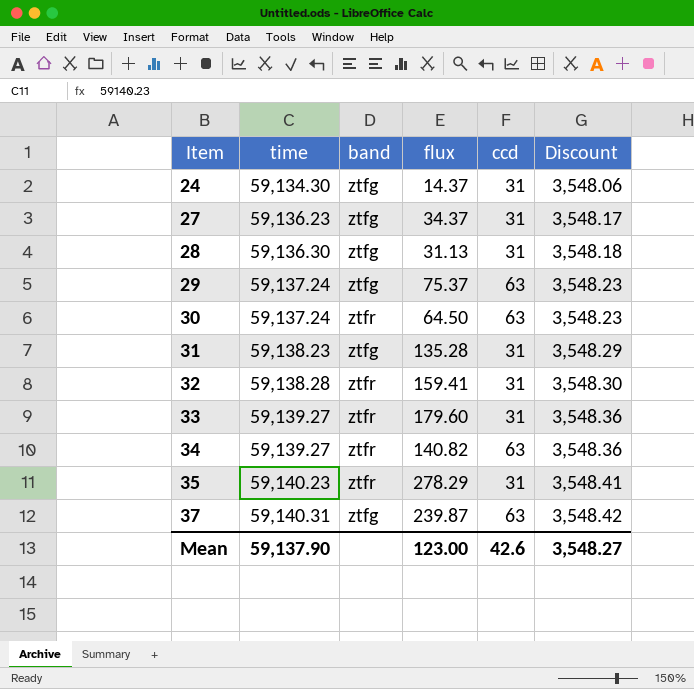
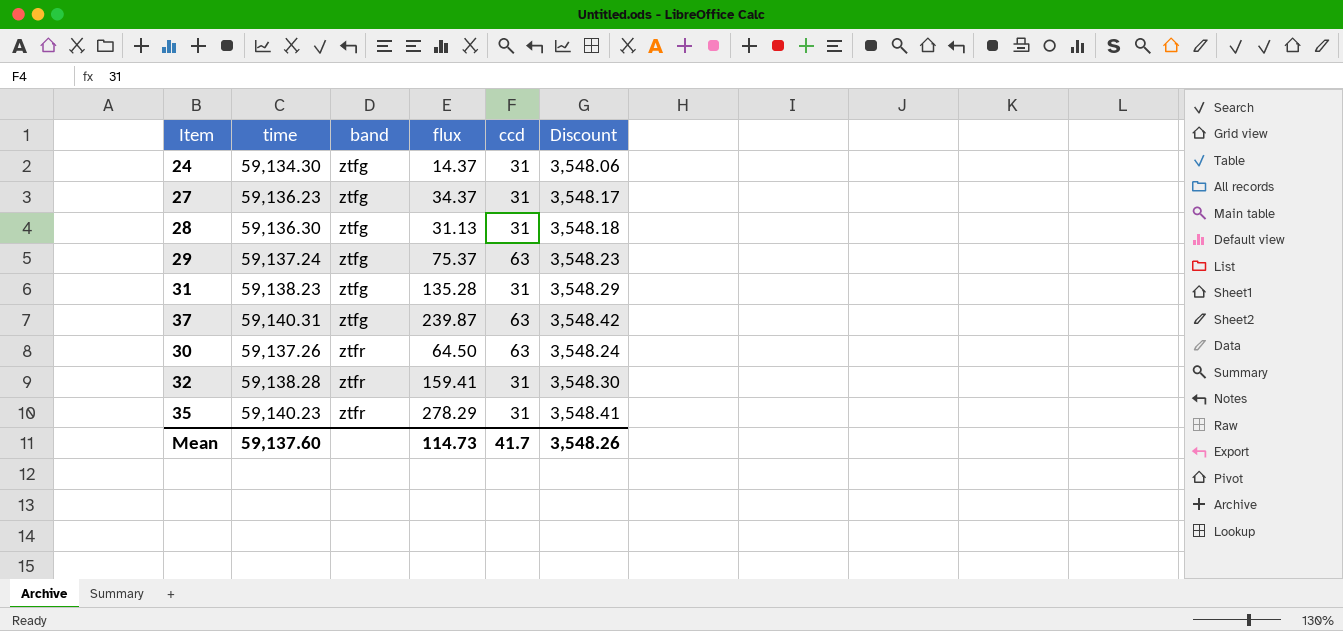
row order: Item ascending -> band ascending
row 33: 59,139.27 | ztfr | 179.60 | 31 | 3,548.36 -> none
row 34: 59,139.27 | ztfr | 140.82 | 63 | 3,548.36 -> none
30 | time: 59,137.24 -> 59,137.26
30 | Discount: 3,548.23 -> 3,548.24
Mean | time: 59,137.90 -> 59,137.60
Mean | flux: 123.00 -> 114.73
Mean | ccd: 42.6 -> 41.7
Mean | Discount: 3,548.27 -> 3,548.26

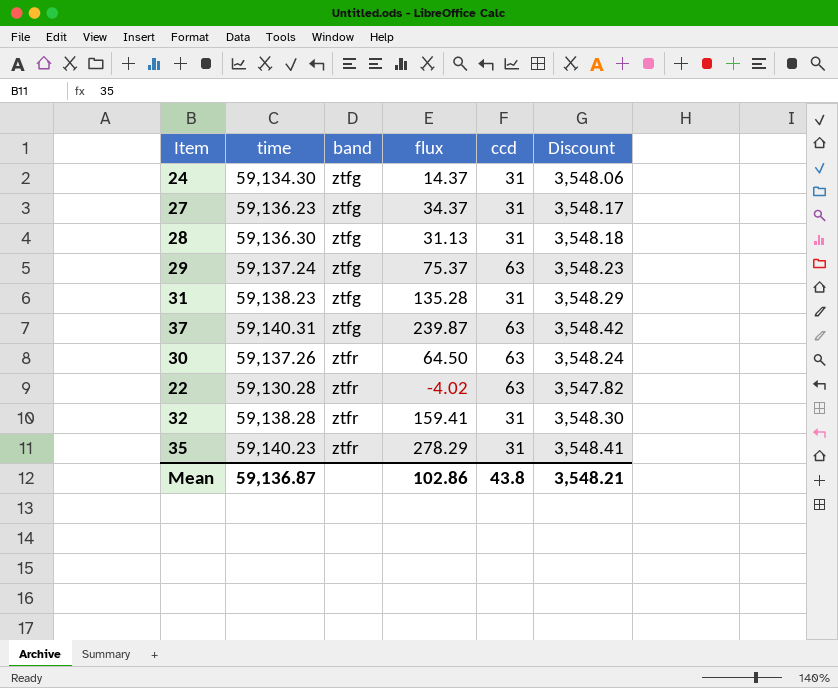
row 22: none -> 59,130.28 | ztfr | -4.02 | 63 | 3,547.82
Mean | time: 59,137.60 -> 59,136.87
Mean | flux: 114.73 -> 102.86
Mean | ccd: 41.7 -> 43.8
Mean | Discount: 3,548.26 -> 3,548.21

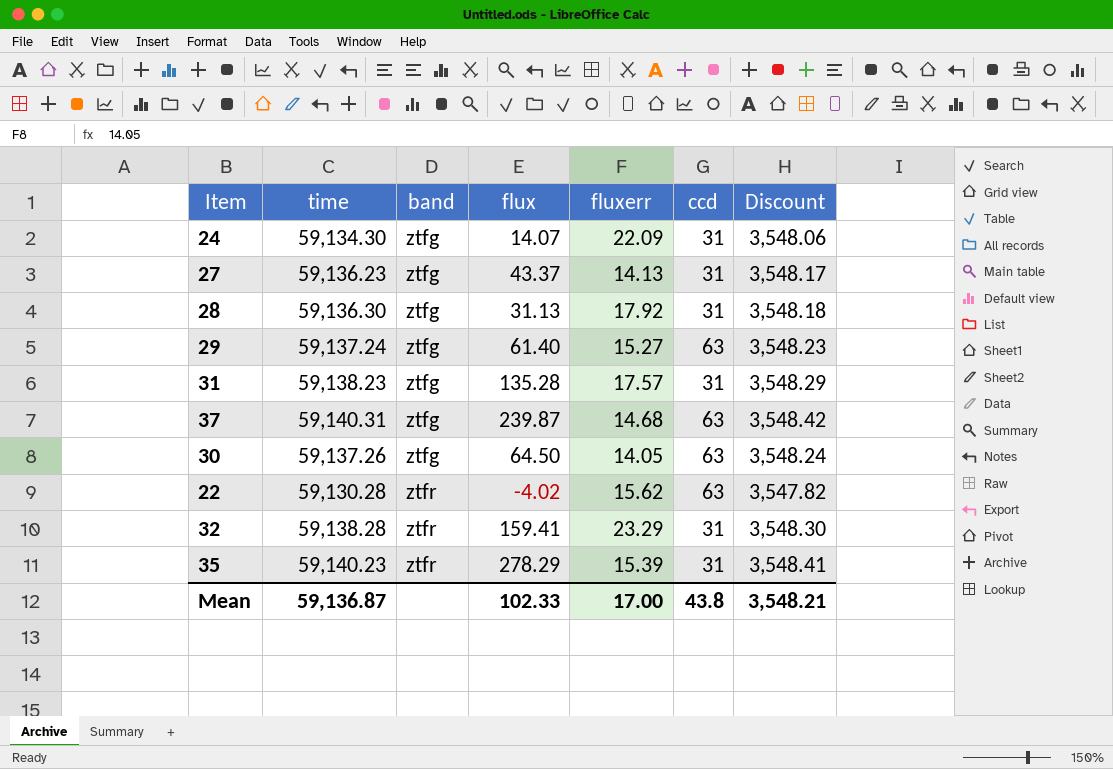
column fluxerr | position: none -> 5
24 | flux: 14.37 -> 14.07
27 | flux: 34.37 -> 43.37
29 | flux: 75.37 -> 61.40
30 | band: ztfr -> ztfg
Mean | flux: 102.86 -> 102.33

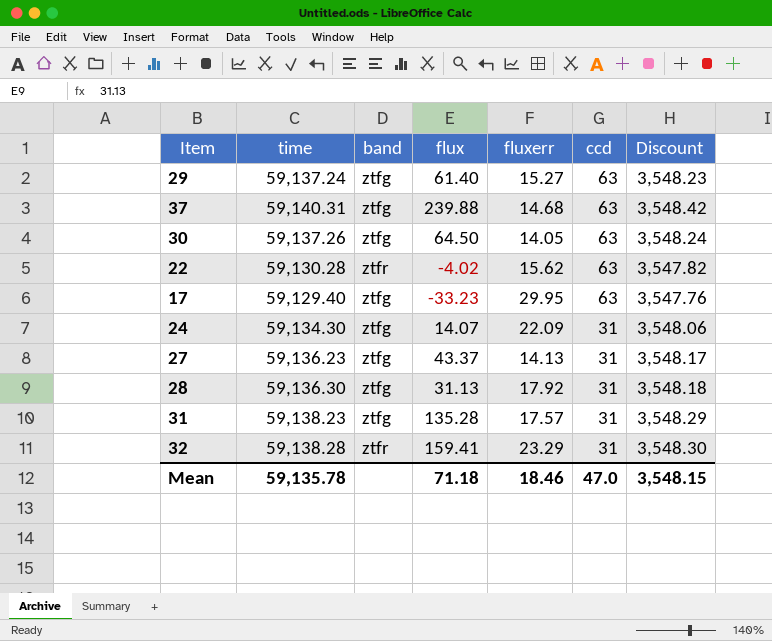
row order: band ascending -> ccd descending
row 35: 59,140.23 | ztfr | 278.29 | 15.39 | 31 | 3,548.41 -> none
37 | flux: 239.87 -> 239.88
row 17: none -> 59,129.40 | ztfg | -33.23 | 29.95 | 63 | 3,547.76
Mean | time: 59,136.87 -> 59,135.78
Mean | flux: 102.33 -> 71.18
Mean | fluxerr: 17.00 -> 18.46
Mean | ccd: 43.8 -> 47.0
Mean | Discount: 3,548.21 -> 3,548.15

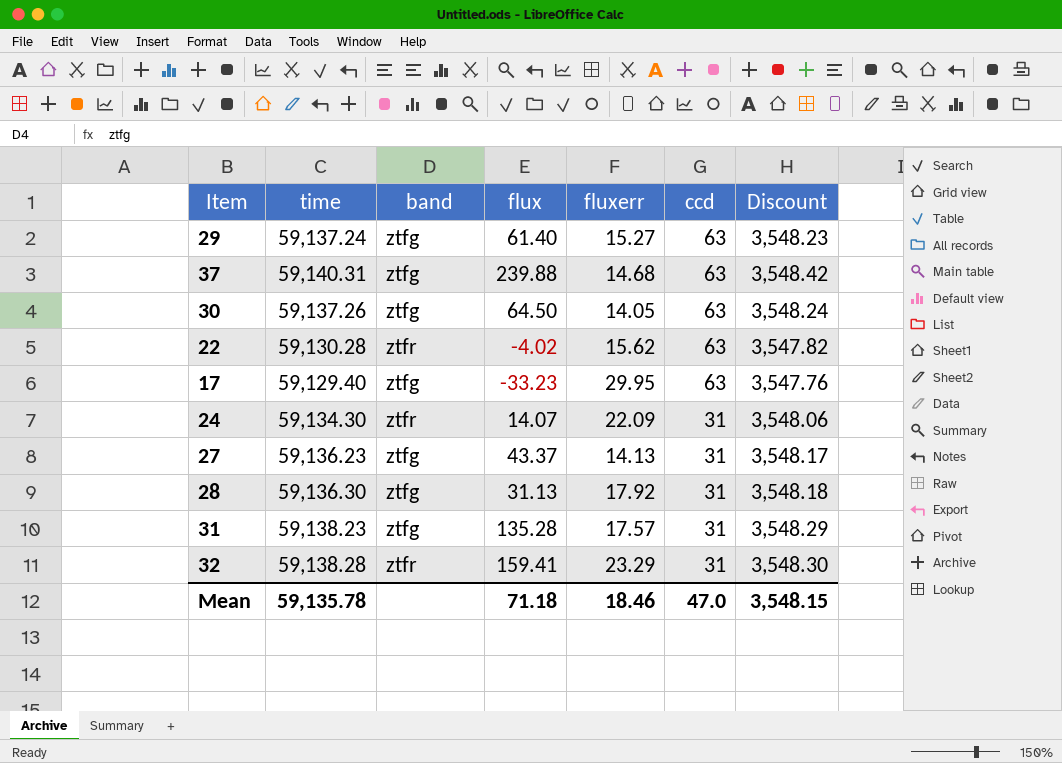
24 | band: ztfg -> ztfr

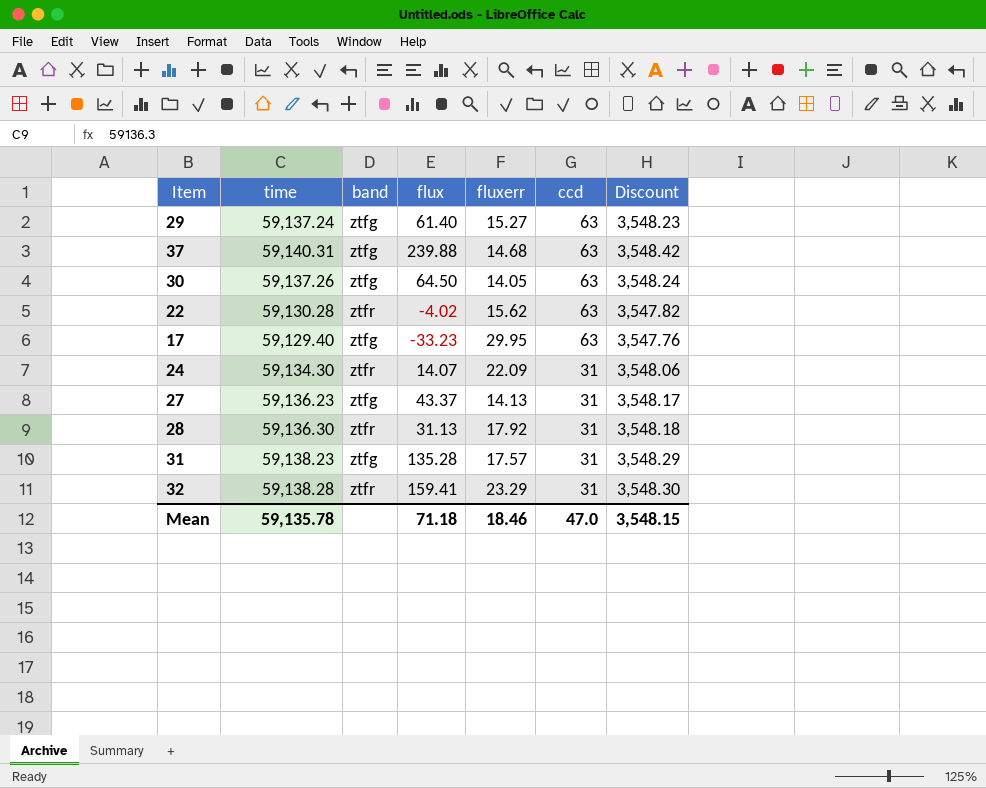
28 | band: ztfg -> ztfr

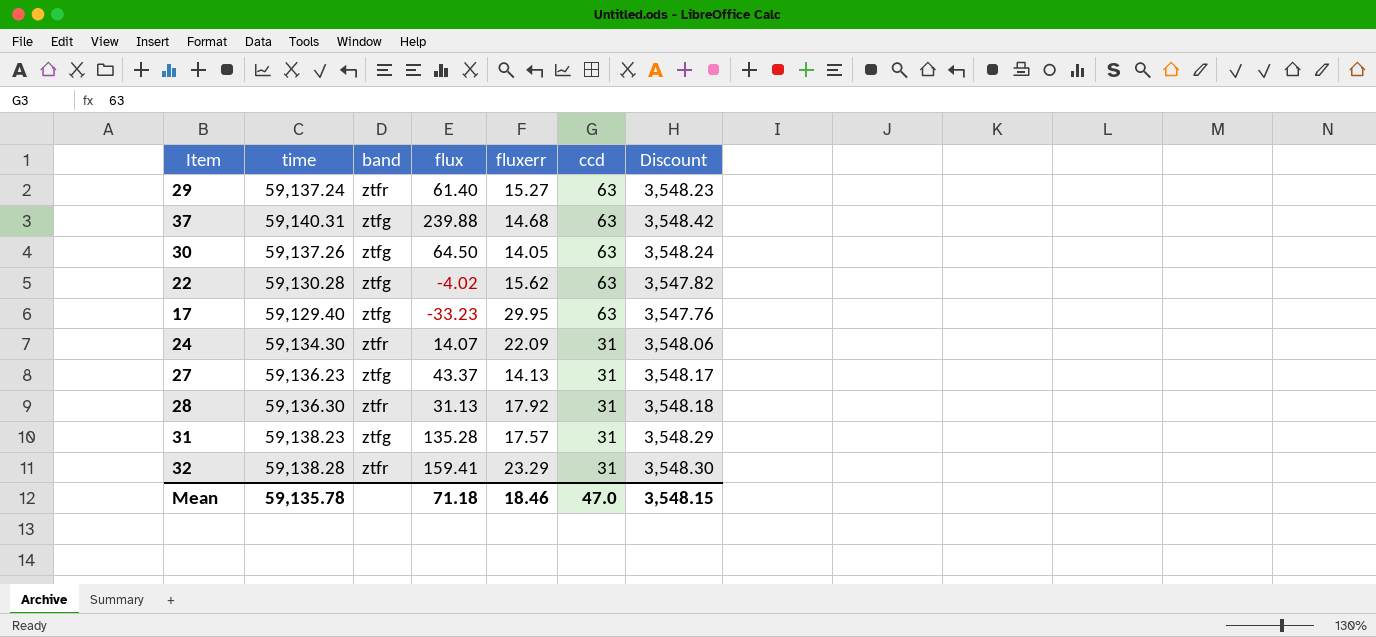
29 | band: ztfg -> ztfr
22 | band: ztfr -> ztfg

